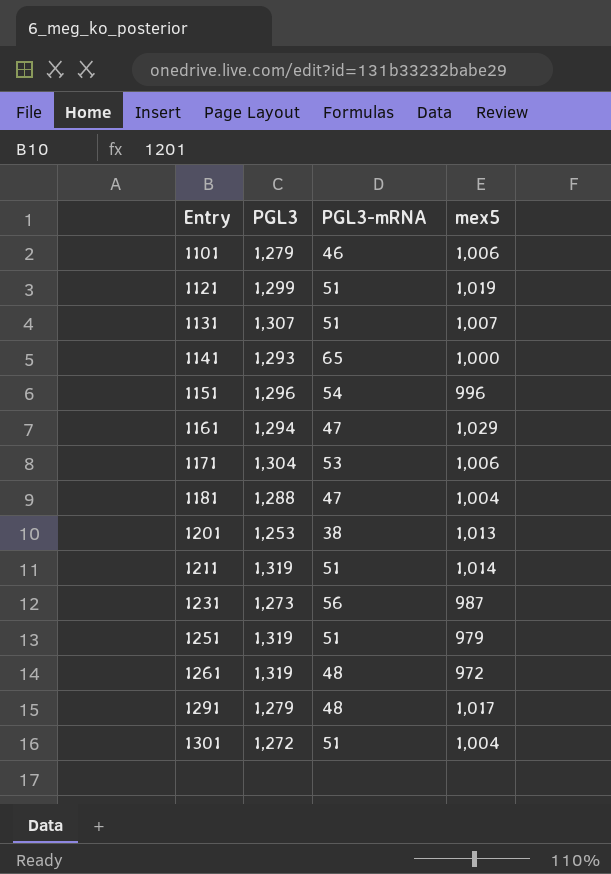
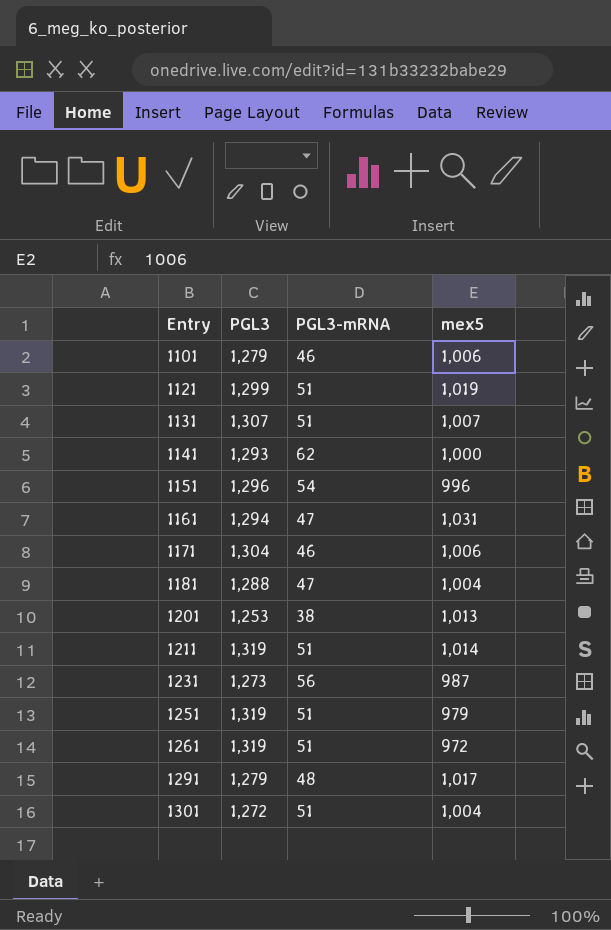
1141 | PGL3-mRNA: 65 -> 62
1161 | mex5: 1,029 -> 1,031
1171 | PGL3-mRNA: 53 -> 46
1261 | PGL3-mRNA: 48 -> 51

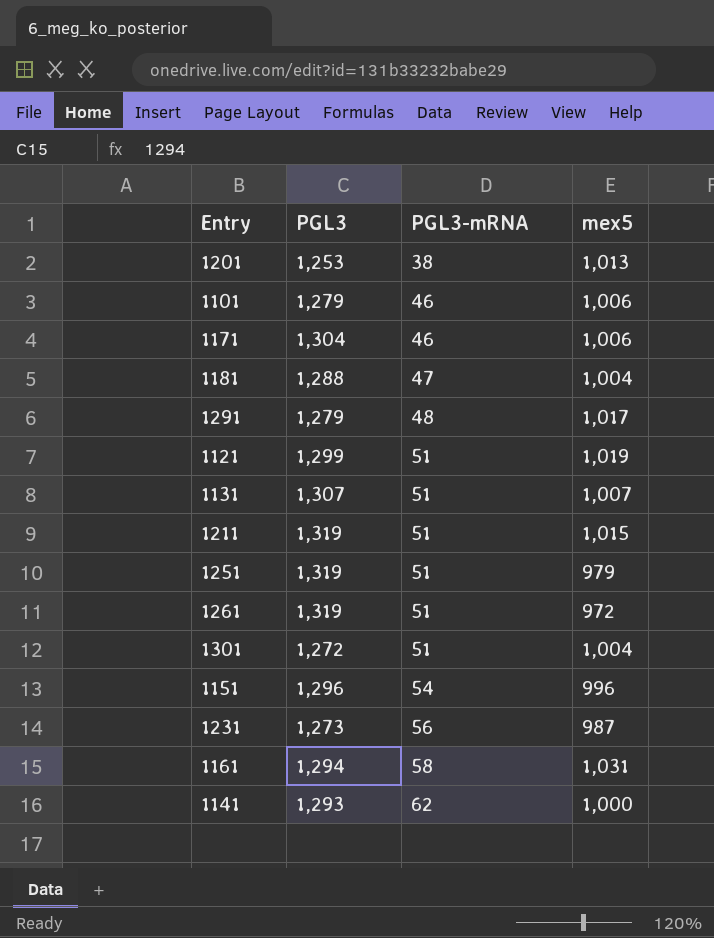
row order: Entry ascending -> PGL3-mRNA ascending
1211 | mex5: 1,014 -> 1,015
1161 | PGL3-mRNA: 47 -> 58

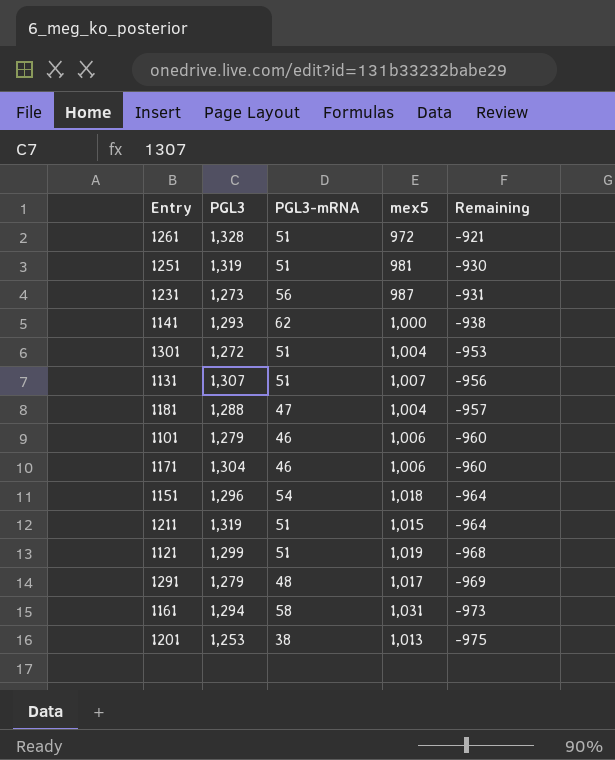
row order: PGL3-mRNA ascending -> Remaining descending
column Remaining | formula: none -> [PGL3-mRNA] - [mex5]
1261 | PGL3: 1,319 -> 1,328
1251 | mex5: 979 -> 981
1151 | mex5: 996 -> 1,018

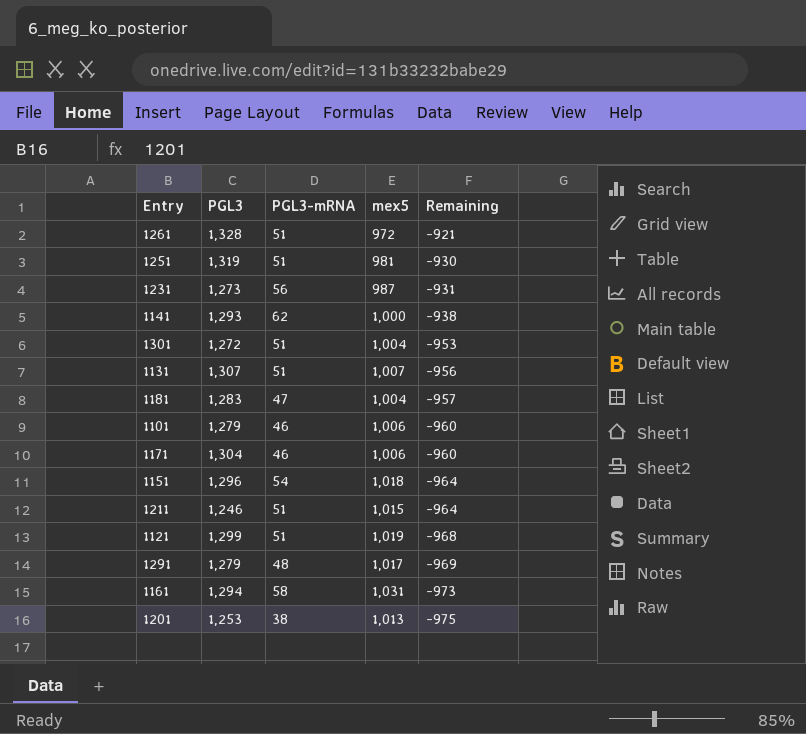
1181 | PGL3: 1,288 -> 1,283
1211 | PGL3: 1,319 -> 1,246

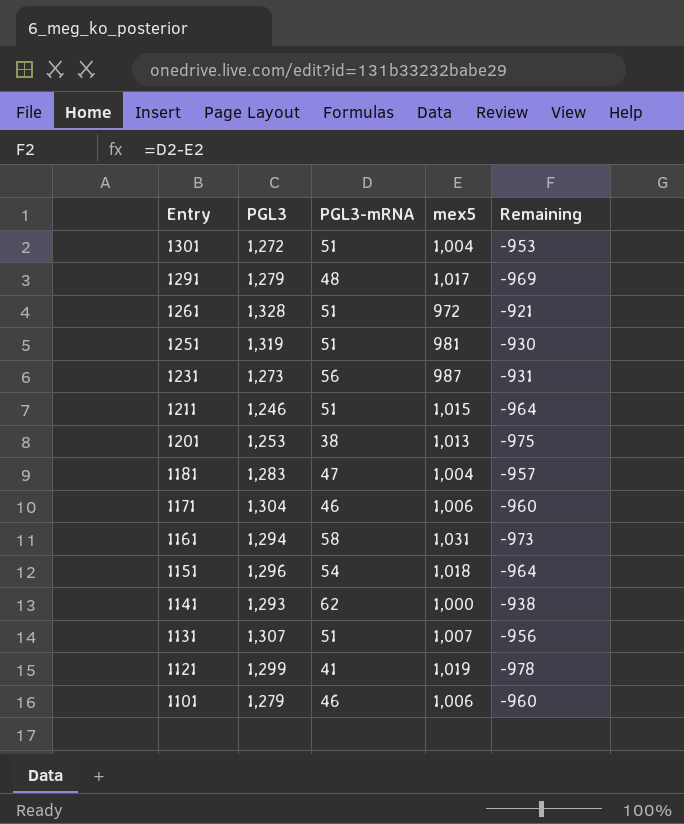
row order: Remaining descending -> Entry descending
1121 | PGL3-mRNA: 51 -> 41
1121 | Remaining: -968 -> -978

